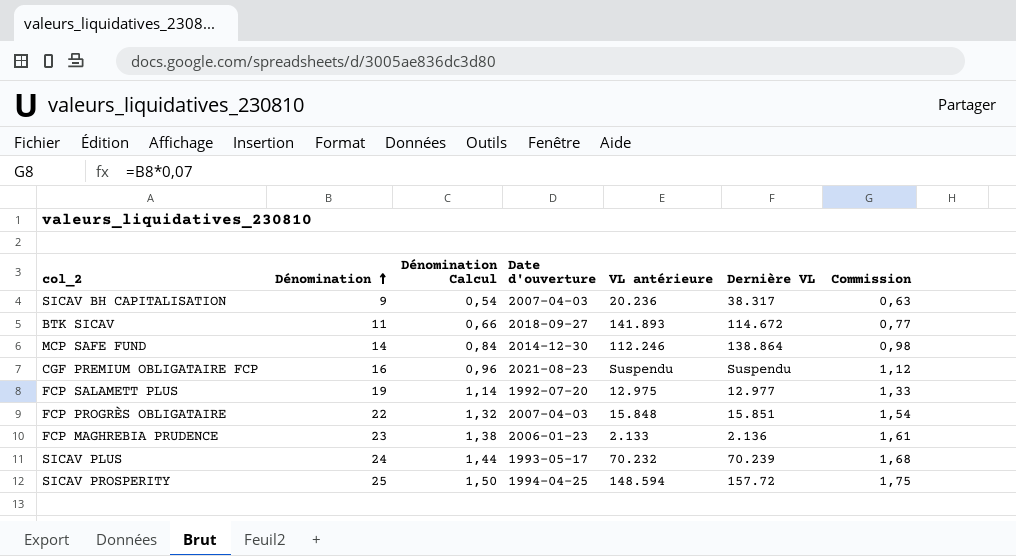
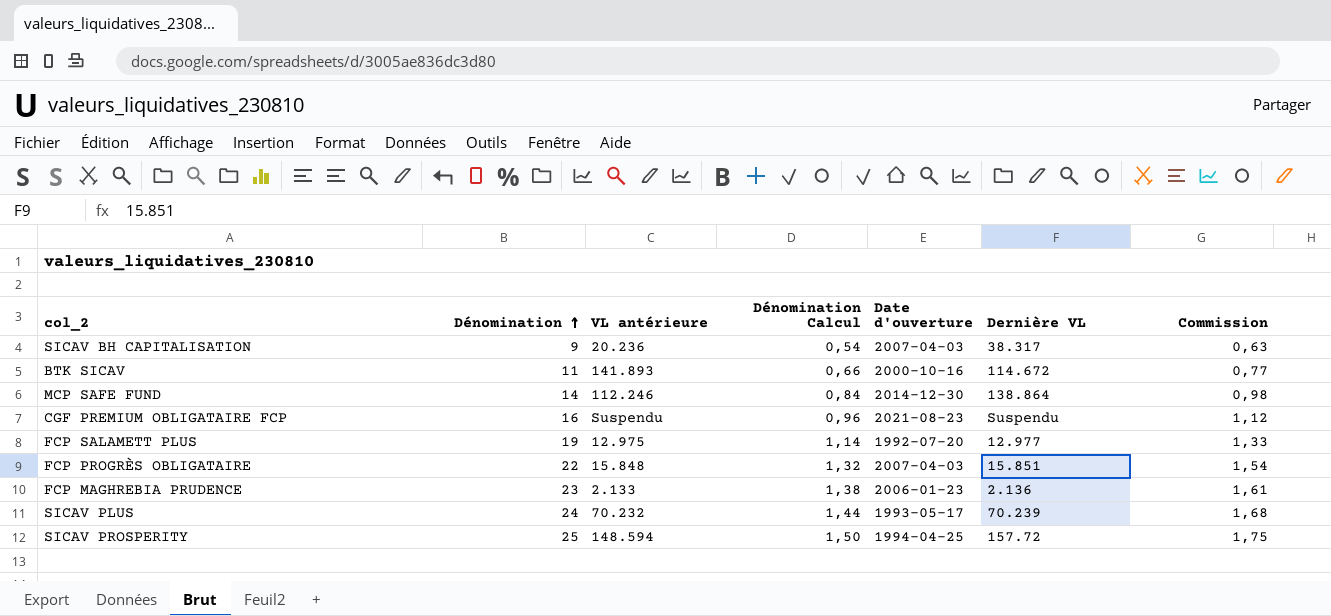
column VL antérieure | position: 5 -> 3
BTK SICAV | Date d'ouverture: 2018-09-27 -> 2000-10-16

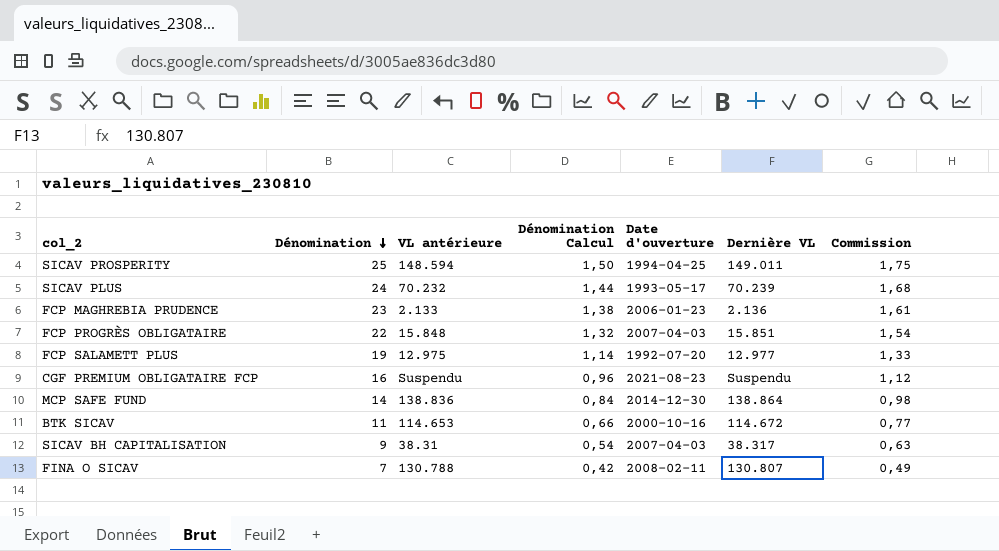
row order: Dénomination ascending -> Dénomination descending
SICAV PROSPERITY | Dernière VL: 157.72 -> 149.011
MCP SAFE FUND | VL antérieure: 112.246 -> 138.836
BTK SICAV | VL antérieure: 141.893 -> 114.653
SICAV BH CAPITALISATION | VL antérieure: 20.236 -> 38.31
row FINA O SICAV: none -> 7 | 130.788 | 0,42 | 2008-02-11 | 130.807 | 0,49

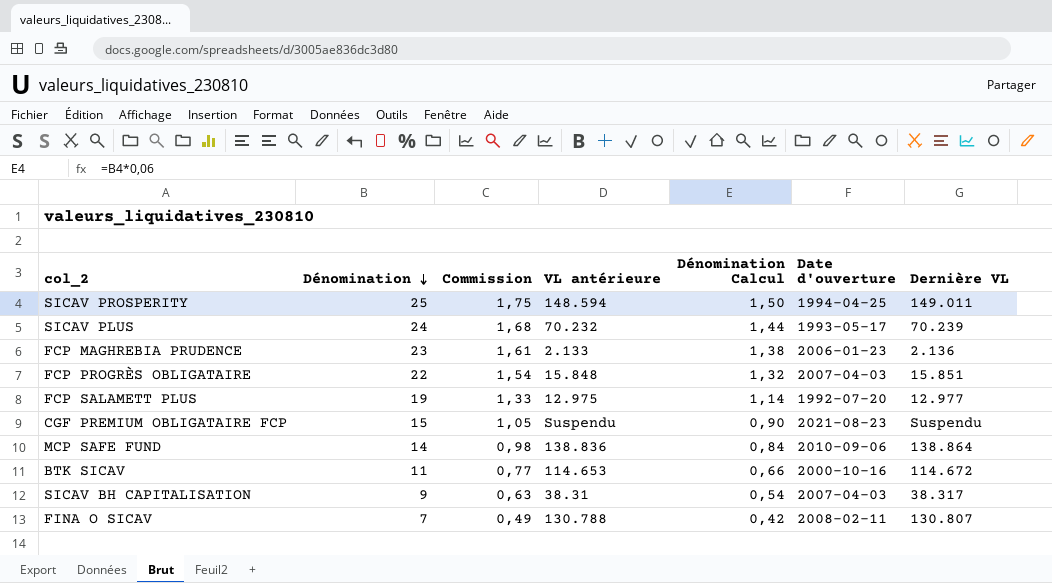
column Commission | position: 7 -> 3
CGF PREMIUM OBLIGATAIRE FCP | Dénomination: 16 -> 15
CGF PREMIUM OBLIGATAIRE FCP | Commission: 1,12 -> 1,05
CGF PREMIUM OBLIGATAIRE FCP | Dénomination Calcul: 0,96 -> 0,90
MCP SAFE FUND | Date d'ouverture: 2014-12-30 -> 2010-09-06

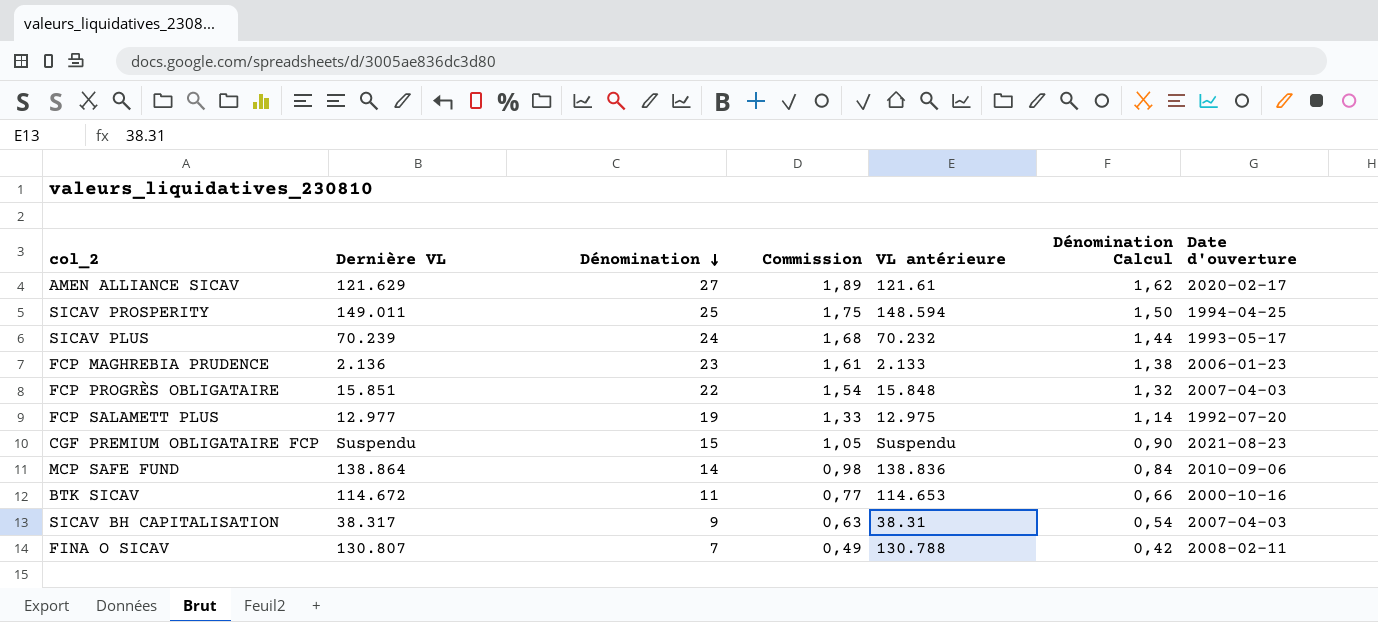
column Dernière VL | position: 7 -> 2
row AMEN ALLIANCE SICAV: none -> 121.629 | 27 | 1,89 | 121.61 | 1,62 | 2020-02-17

